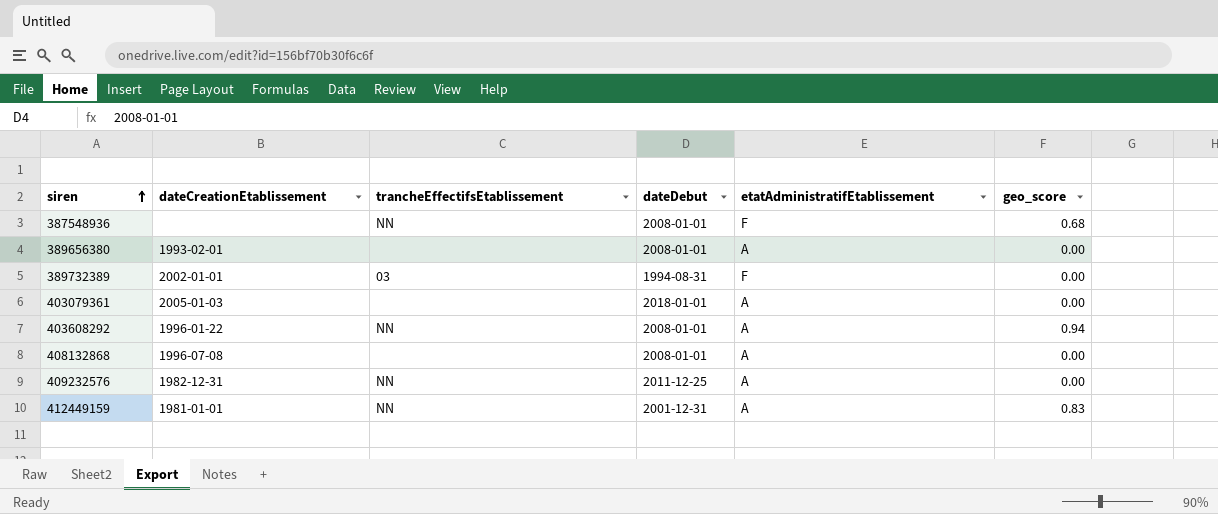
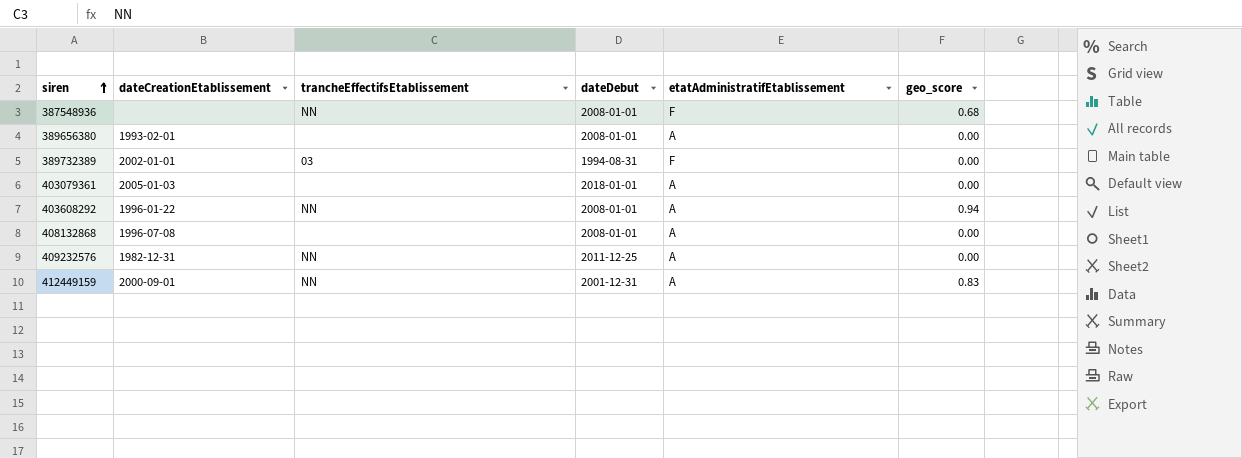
412449159 | dateCreationEtablissement: 1981-01-01 -> 2000-09-01

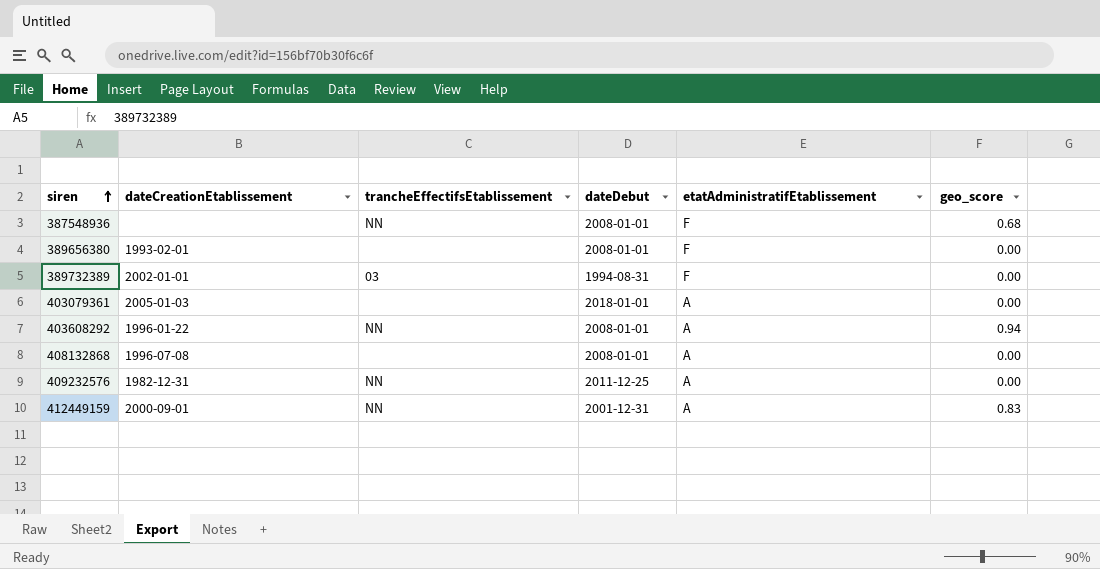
389656380 | etatAdministratifEtablissement: A -> F

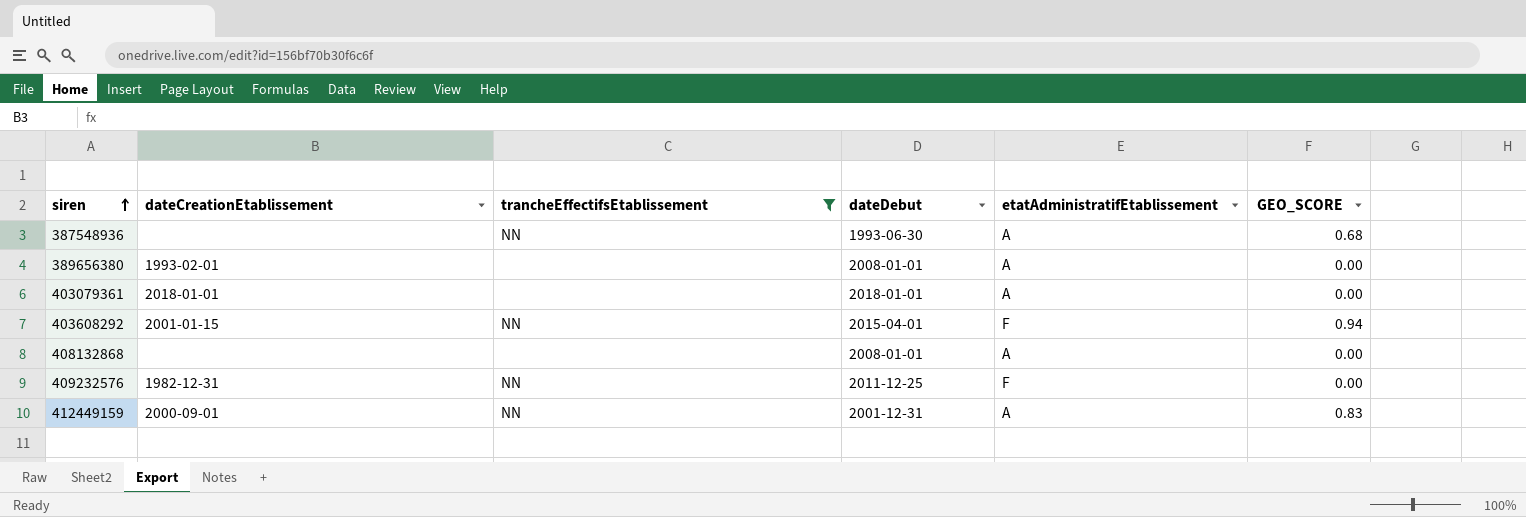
filter: none -> trancheEffectifsEtablissement != 03
column name: geo_score -> GEO_SCORE
387548936 | dateDebut: 2008-01-01 -> 1993-06-30
387548936 | etatAdministratifEtablissement: F -> A
389656380 | etatAdministratifEtablissement: F -> A
403079361 | dateCreationEtablissement: 2005-01-03 -> 2018-01-01
403608292 | dateCreationEtablissement: 1996-01-22 -> 2001-01-15
403608292 | dateDebut: 2008-01-01 -> 2015-04-01
403608292 | etatAdministratifEtablissement: A -> F
408132868 | dateCreationEtablissement: 1996-07-08 -> none
409232576 | etatAdministratifEtablissement: A -> F

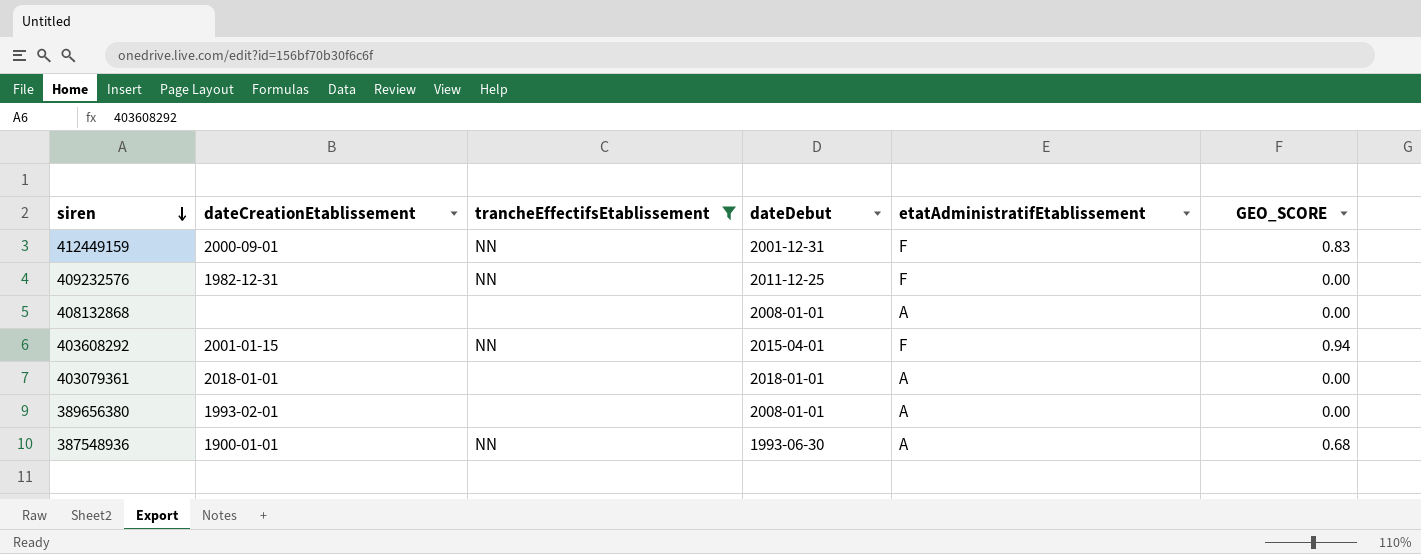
row order: siren ascending -> siren descending
412449159 | etatAdministratifEtablissement: A -> F
387548936 | dateCreationEtablissement: none -> 1900-01-01

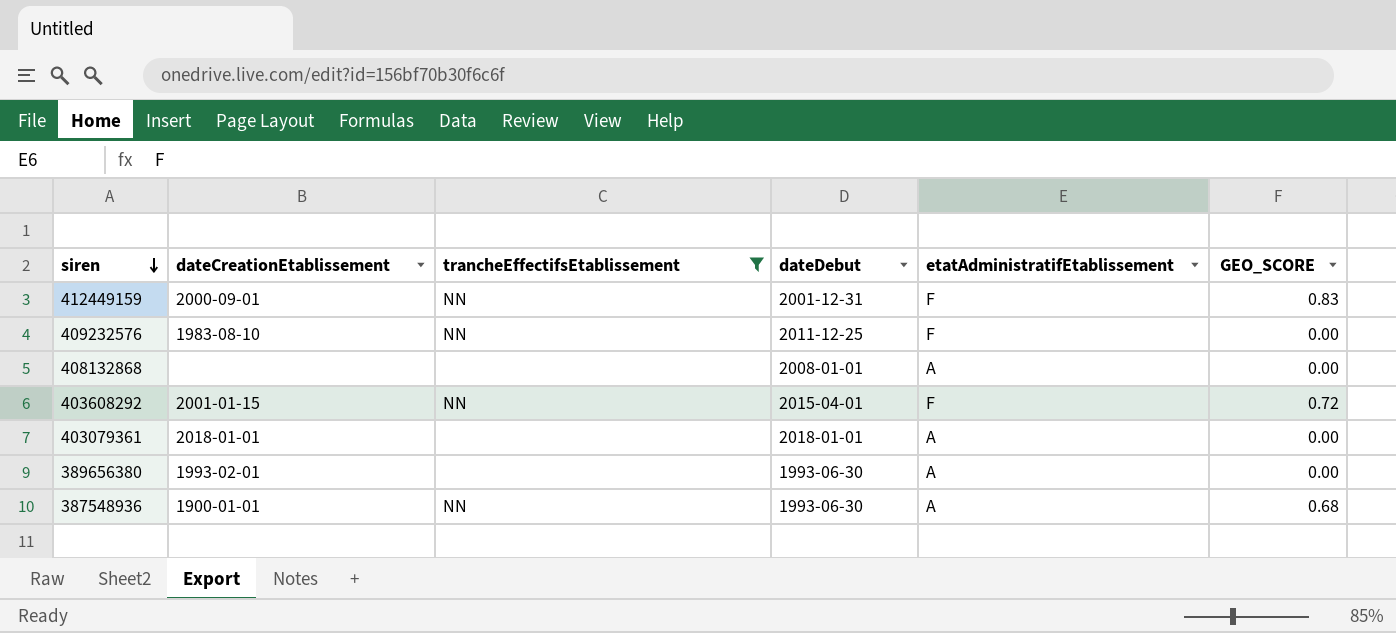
409232576 | dateCreationEtablissement: 1982-12-31 -> 1983-08-10
403608292 | GEO_SCORE: 0.94 -> 0.72
389656380 | dateDebut: 2008-01-01 -> 1993-06-30

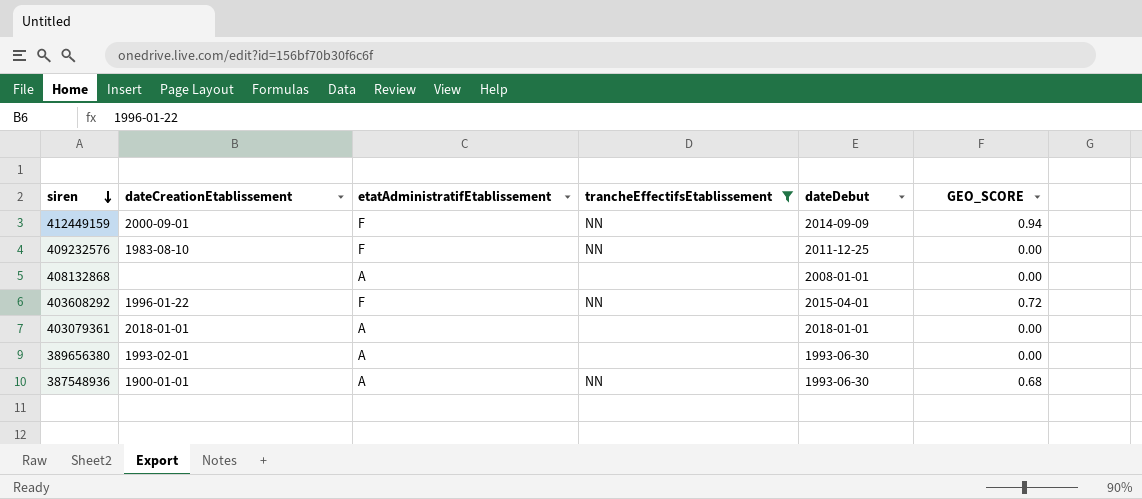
column etatAdministratifEtablissement | position: 5 -> 3
412449159 | dateDebut: 2001-12-31 -> 2014-09-09
412449159 | GEO_SCORE: 0.83 -> 0.94
403608292 | dateCreationEtablissement: 2001-01-15 -> 1996-01-22

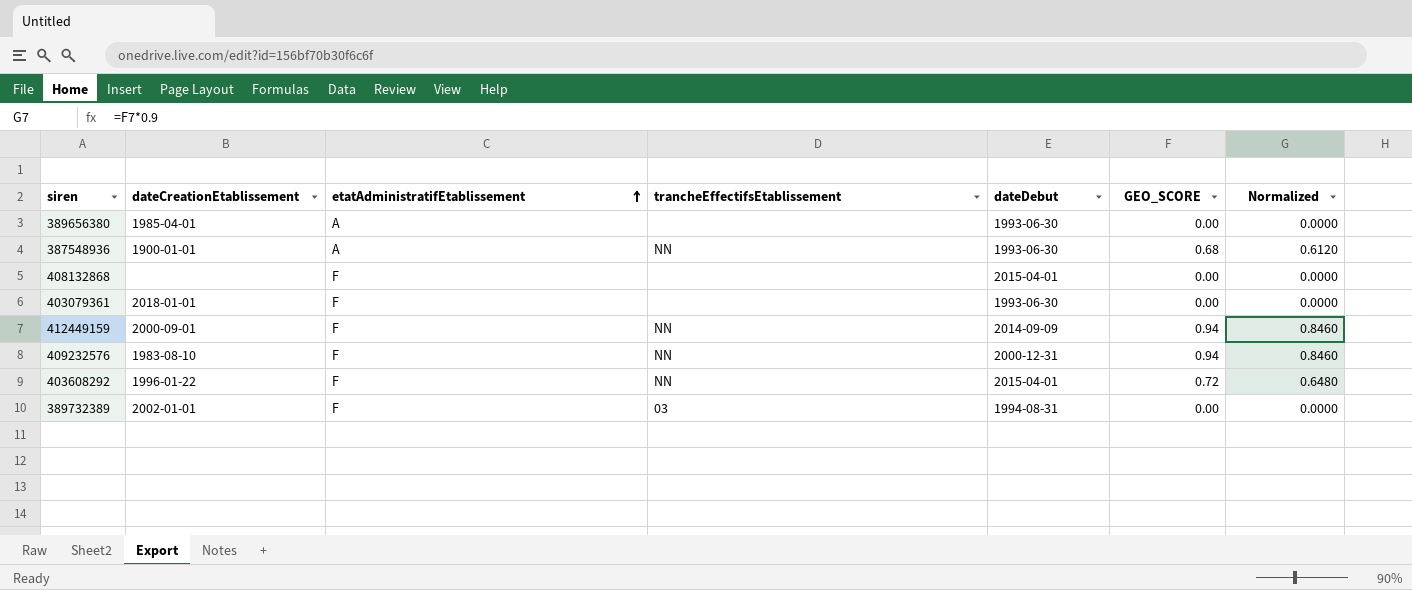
filter: trancheEffectifsEtablissement != 03 -> none
row order: siren descending -> etatAdministratifEtablissement ascending
column Normalized | formula: none -> [GEO_SCORE] * 0.9
389656380 | dateCreationEtablissement: 1993-02-01 -> 1985-04-01
408132868 | etatAdministratifEtablissement: A -> F
408132868 | dateDebut: 2008-01-01 -> 2015-04-01
403079361 | etatAdministratifEtablissement: A -> F
403079361 | dateDebut: 2018-01-01 -> 1993-06-30
409232576 | dateDebut: 2011-12-25 -> 2000-12-31
409232576 | GEO_SCORE: 0.00 -> 0.94

